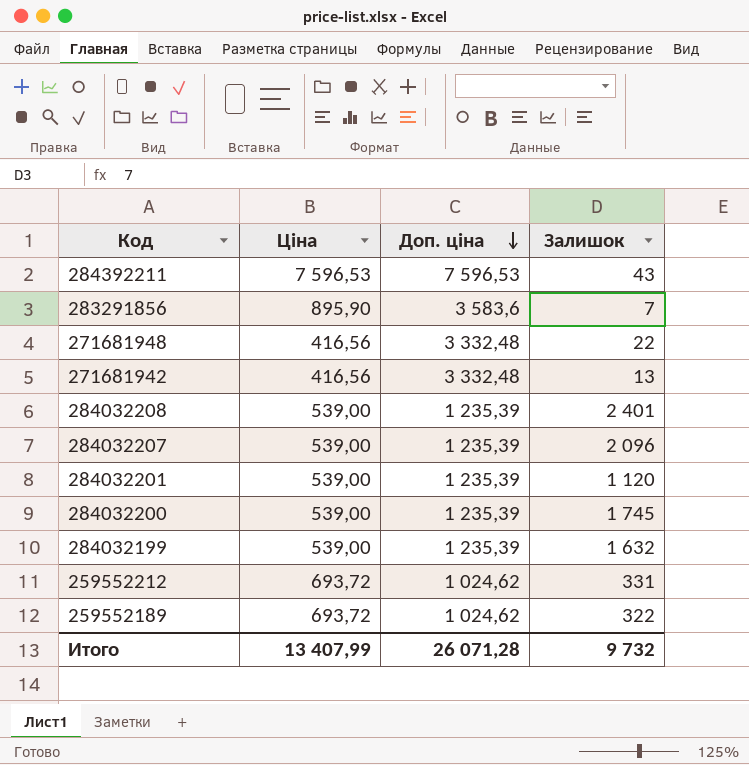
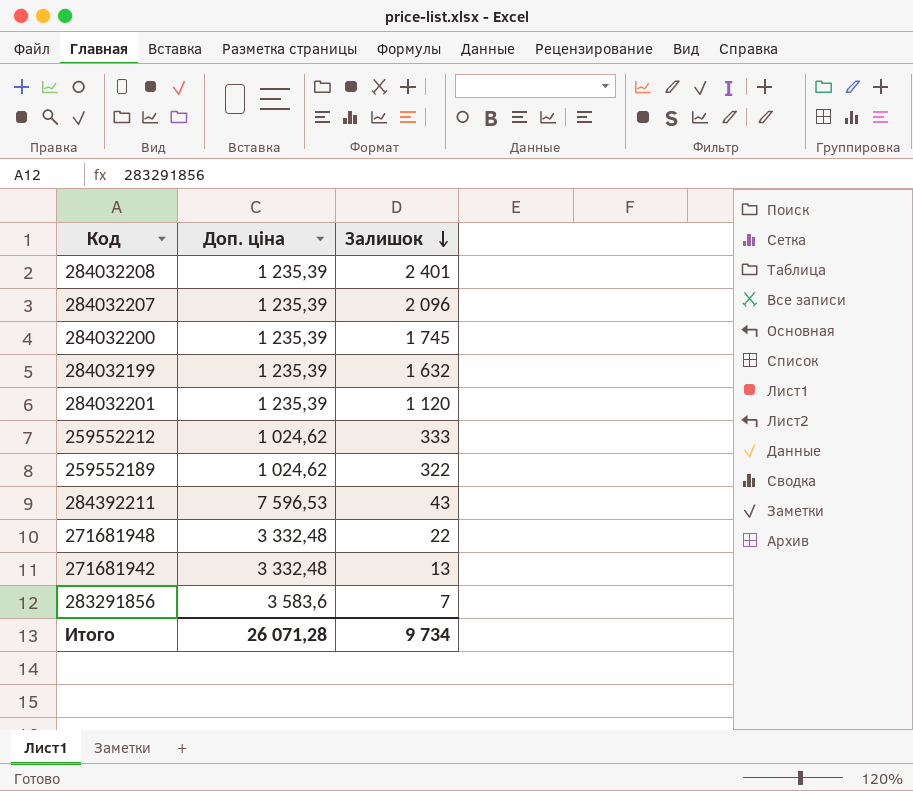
row order: Доп. ціна descending -> Залишок descending
column Ціна | position: 2 -> none
259552212 | Залишок: 331 -> 333
Итого | Залишок: 9 732 -> 9 734

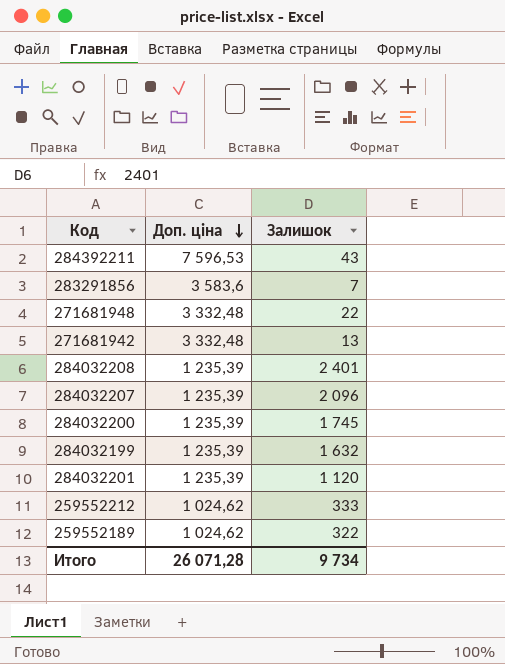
row order: Залишок descending -> Доп. ціна descending

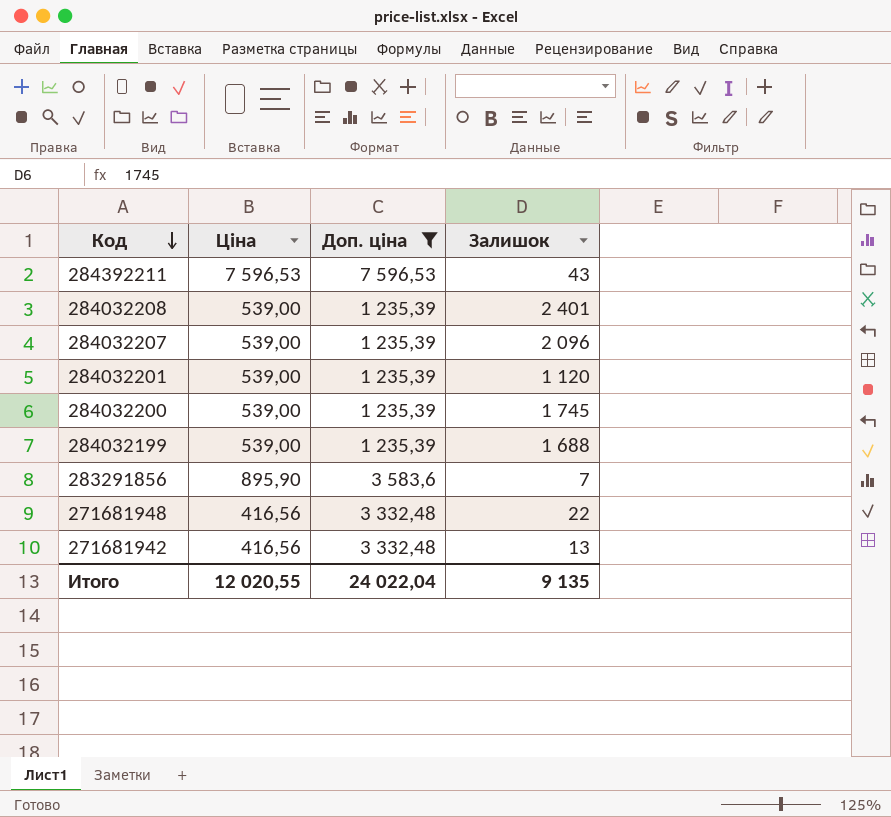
filter: none -> Доп. ціна != 1 024,62
row order: Доп. ціна descending -> Код descending
column Ціна | position: none -> 2
284032199 | Залишок: 1 632 -> 1 688
Итого | Доп. ціна: 26 071,28 -> 24 022,04
Итого | Залишок: 9 734 -> 9 135

